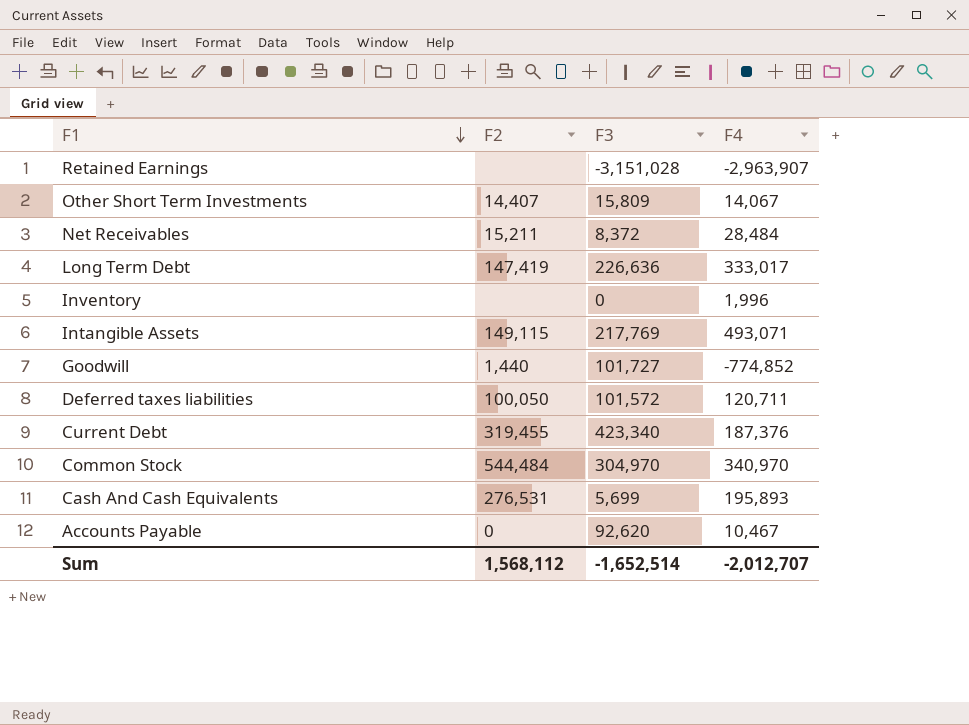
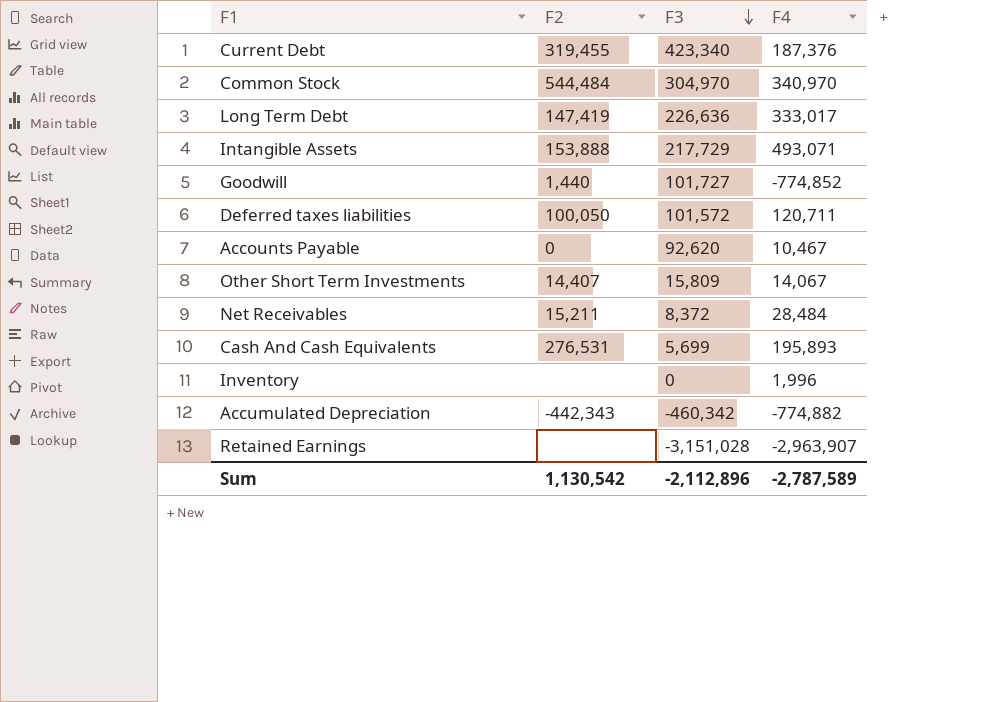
row order: F1 descending -> F3 descending
Intangible Assets | F2: 149,115 -> 153,888
Intangible Assets | F3: 217,769 -> 217,729
row Accumulated Depreciation: none -> -442,343 | -460,342 | -774,882
Sum | F2: 1,568,112 -> 1,130,542
Sum | F3: -1,652,514 -> -2,112,896
Sum | F4: -2,012,707 -> -2,787,589

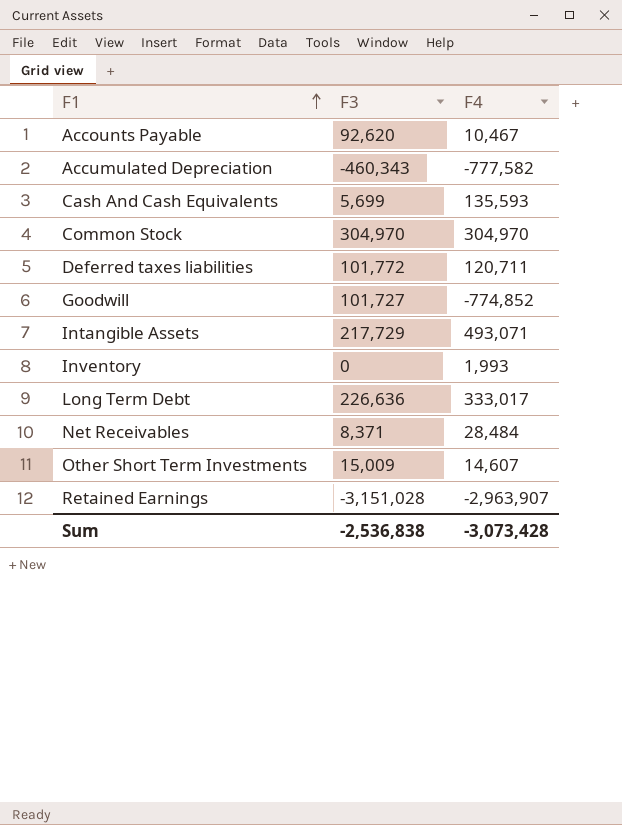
row order: F3 descending -> F1 ascending
column F2 | position: 2 -> none
row Current Debt: 319,455 | 423,340 | 187,376 -> none
Accumulated Depreciation | F3: -460,342 -> -460,343
Accumulated Depreciation | F4: -774,882 -> -777,582
Cash And Cash Equivalents | F4: 195,893 -> 135,593
Common Stock | F4: 340,970 -> 304,970
Deferred taxes liabilities | F3: 101,572 -> 101,772
Inventory | F4: 1,996 -> 1,993
Net Receivables | F3: 8,372 -> 8,371
Other Short Term Investments | F3: 15,809 -> 15,009
Other Short Term Investments | F4: 14,067 -> 14,607
Sum | F3: -2,112,896 -> -2,536,838
Sum | F4: -2,787,589 -> -3,073,428

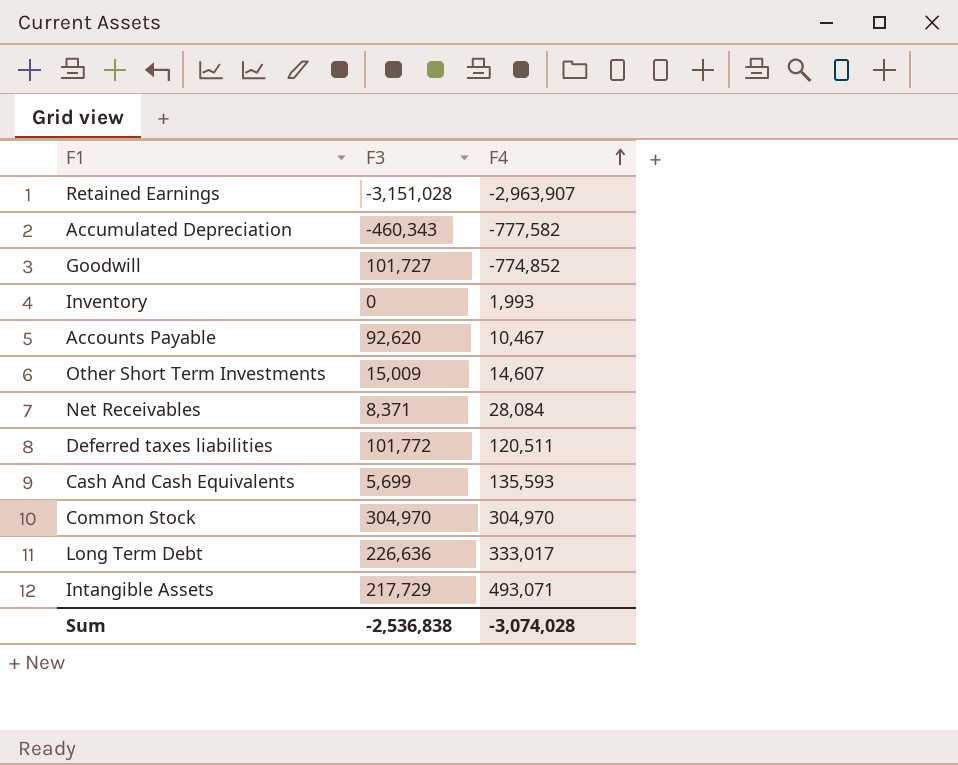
row order: F1 ascending -> F4 ascending
Net Receivables | F4: 28,484 -> 28,084
Deferred taxes liabilities | F4: 120,711 -> 120,511
Sum | F4: -3,073,428 -> -3,074,028

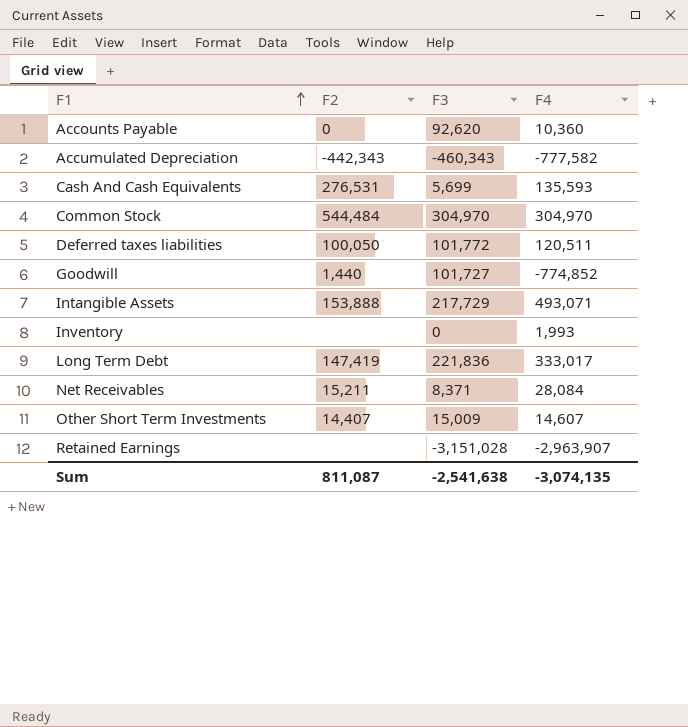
row order: F4 ascending -> F1 ascending
column F2 | position: none -> 2
Accounts Payable | F4: 10,467 -> 10,360
Long Term Debt | F3: 226,636 -> 221,836
Sum | F3: -2,536,838 -> -2,541,638
Sum | F4: -3,074,028 -> -3,074,135

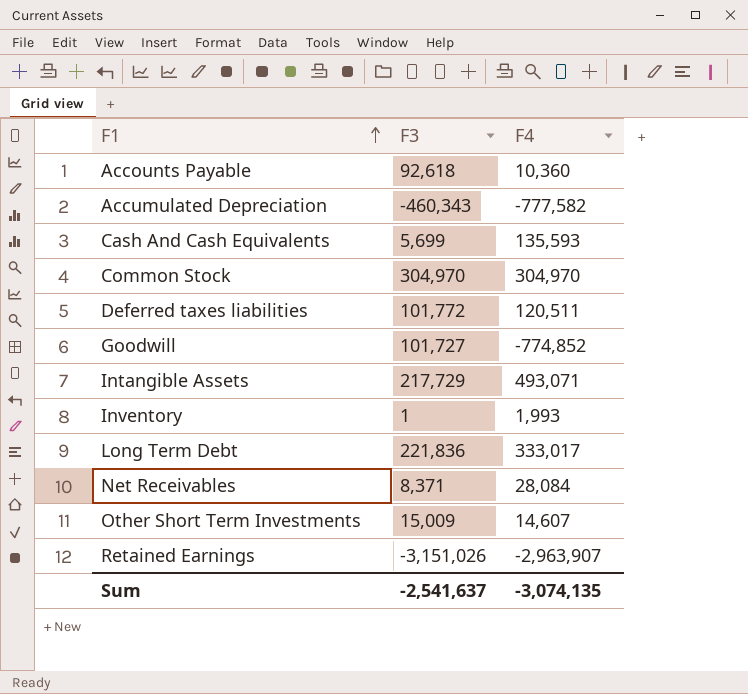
column F2 | position: 2 -> none
Accounts Payable | F3: 92,620 -> 92,618
Inventory | F3: 0 -> 1
Retained Earnings | F3: -3,151,028 -> -3,151,026
Sum | F3: -2,541,638 -> -2,541,637

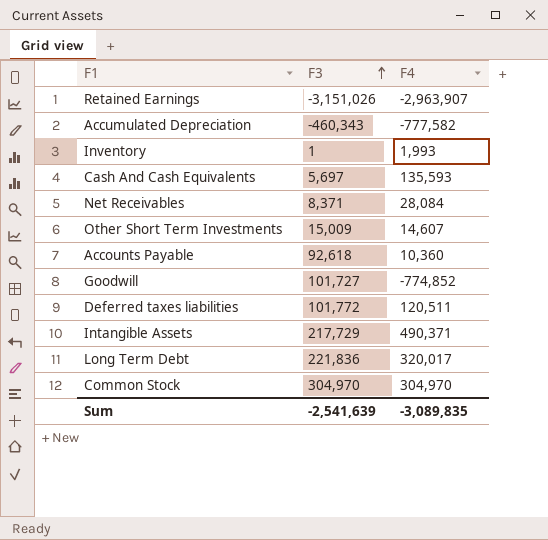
row order: F1 ascending -> F3 ascending
Cash And Cash Equivalents | F3: 5,699 -> 5,697
Intangible Assets | F4: 493,071 -> 490,371
Long Term Debt | F4: 333,017 -> 320,017
Sum | F3: -2,541,637 -> -2,541,639
Sum | F4: -3,074,135 -> -3,089,835

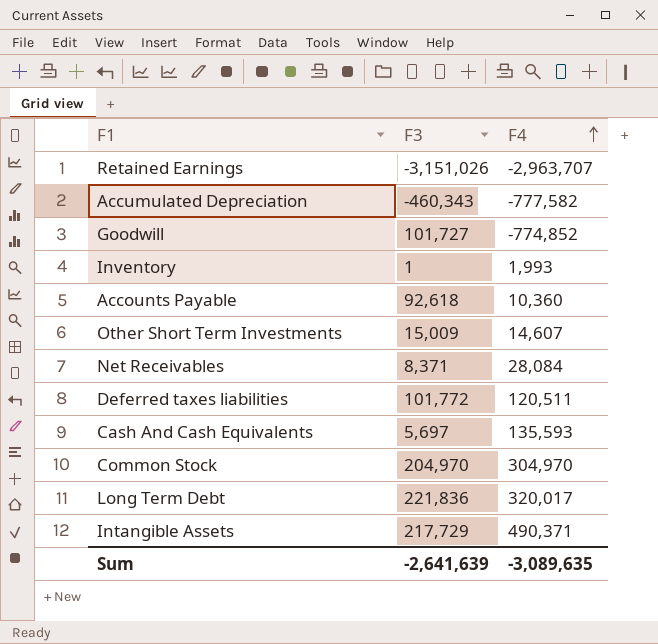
row order: F3 ascending -> F4 ascending
Retained Earnings | F4: -2,963,907 -> -2,963,707
Common Stock | F3: 304,970 -> 204,970
Sum | F3: -2,541,639 -> -2,641,639
Sum | F4: -3,089,835 -> -3,089,635

